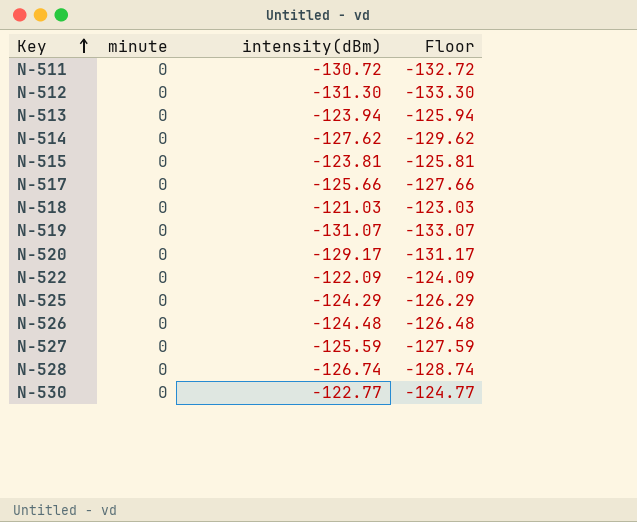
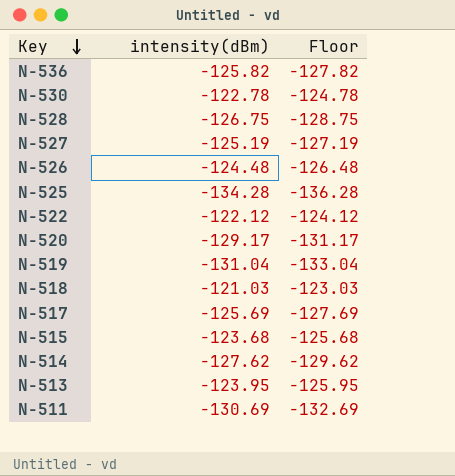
row order: Key ascending -> Key descending
column minute | position: 2 -> none
row N-512: 0 | -131.30 | -133.30 -> none
row N-536: none -> -125.82 | -127.82
N-530 | intensity(dBm): -122.77 -> -122.78
N-530 | Floor: -124.77 -> -124.78
N-528 | intensity(dBm): -126.74 -> -126.75
N-528 | Floor: -128.74 -> -128.75
N-527 | intensity(dBm): -125.59 -> -125.19
N-527 | Floor: -127.59 -> -127.19
N-525 | intensity(dBm): -124.29 -> -134.28
N-525 | Floor: -126.29 -> -136.28
N-522 | intensity(dBm): -122.09 -> -122.12
N-522 | Floor: -124.09 -> -124.12
N-519 | intensity(dBm): -131.07 -> -131.04
N-519 | Floor: -133.07 -> -133.04
N-517 | intensity(dBm): -125.66 -> -125.69
N-517 | Floor: -127.66 -> -127.69
N-515 | intensity(dBm): -123.81 -> -123.68
N-515 | Floor: -125.81 -> -125.68
N-513 | intensity(dBm): -123.94 -> -123.95
N-513 | Floor: -125.94 -> -125.95
N-511 | intensity(dBm): -130.72 -> -130.69
N-511 | Floor: -132.72 -> -132.69

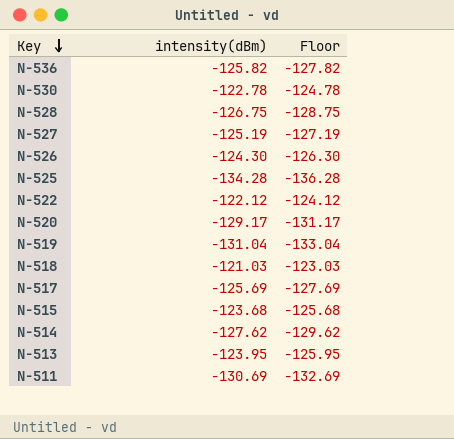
N-526 | intensity(dBm): -124.48 -> -124.30
N-526 | Floor: -126.48 -> -126.30

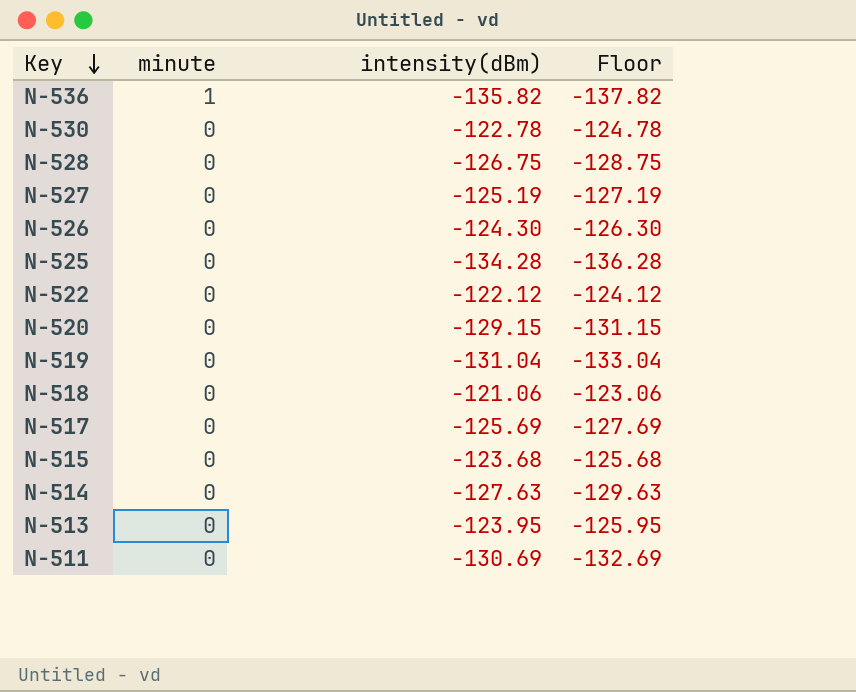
column minute | position: none -> 2
N-536 | intensity(dBm): -125.82 -> -135.82
N-536 | Floor: -127.82 -> -137.82
N-520 | intensity(dBm): -129.17 -> -129.15
N-520 | Floor: -131.17 -> -131.15
N-518 | intensity(dBm): -121.03 -> -121.06
N-518 | Floor: -123.03 -> -123.06
N-514 | intensity(dBm): -127.62 -> -127.63
N-514 | Floor: -129.62 -> -129.63

